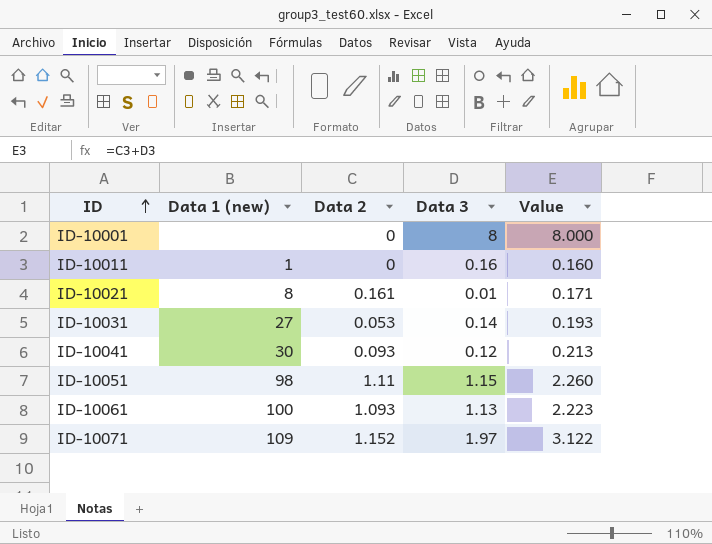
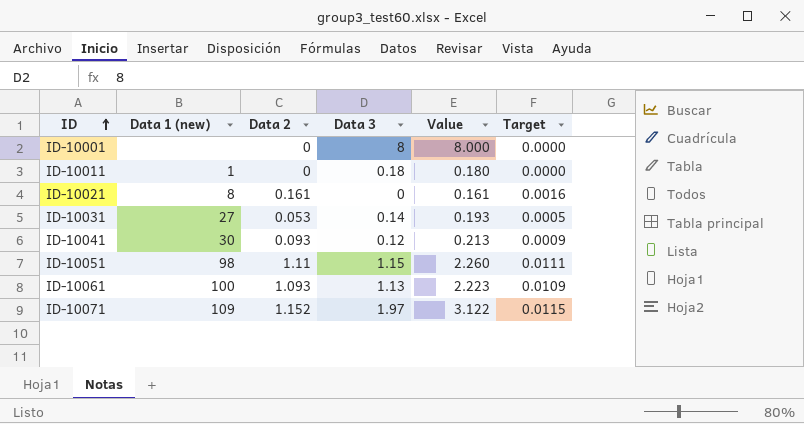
column Target | formula: none -> [Data 2] * 0.01
ID-10011 | Data 3: 0.16 -> 0.18
ID-10011 | Value: 0.160 -> 0.180
ID-10021 | Data 3: 0.01 -> 0
ID-10021 | Value: 0.171 -> 0.161

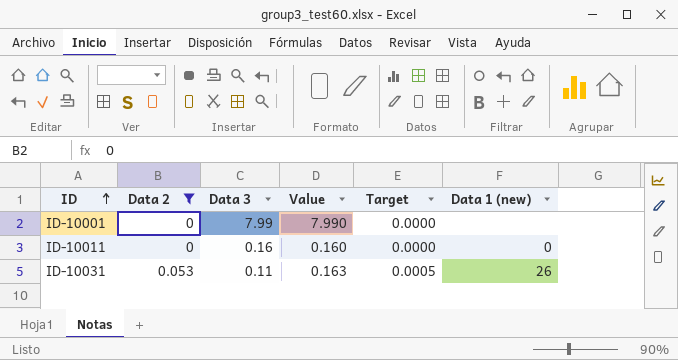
filter: none -> Data 2 <= 0.053
column Data 1 (new) | position: 2 -> 6
ID-10001 | Data 3: 8 -> 7.99
ID-10001 | Value: 8.000 -> 7.990
ID-10011 | Data 3: 0.18 -> 0.16
ID-10011 | Value: 0.180 -> 0.160
ID-10011 | Data 1 (new): 1 -> 0
ID-10031 | Data 3: 0.14 -> 0.11
ID-10031 | Value: 0.193 -> 0.163
ID-10031 | Data 1 (new): 27 -> 26

